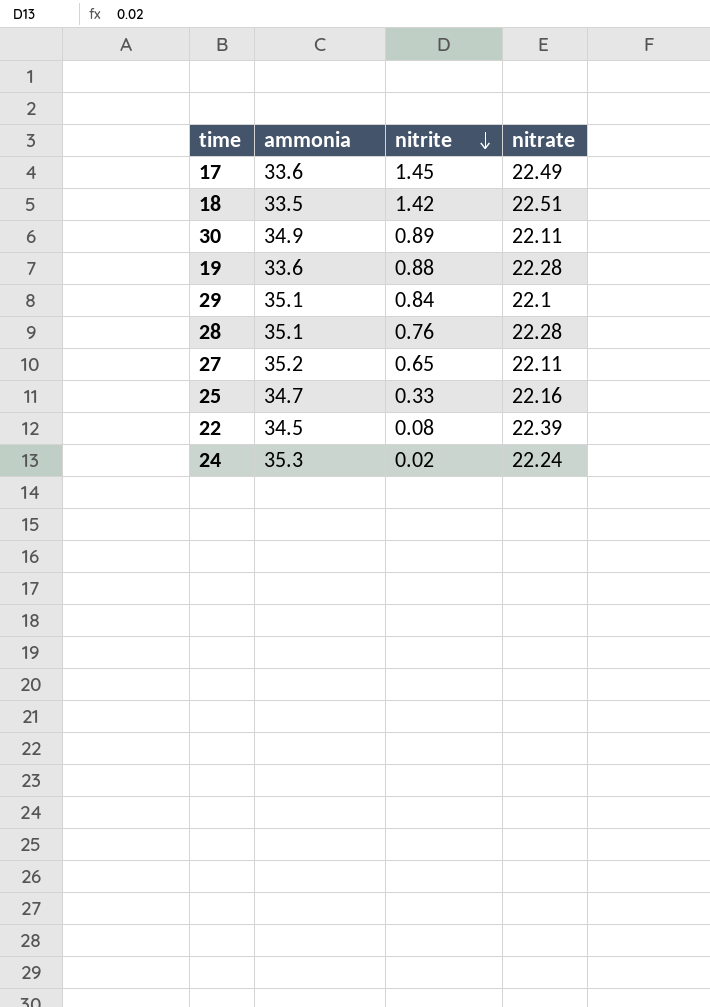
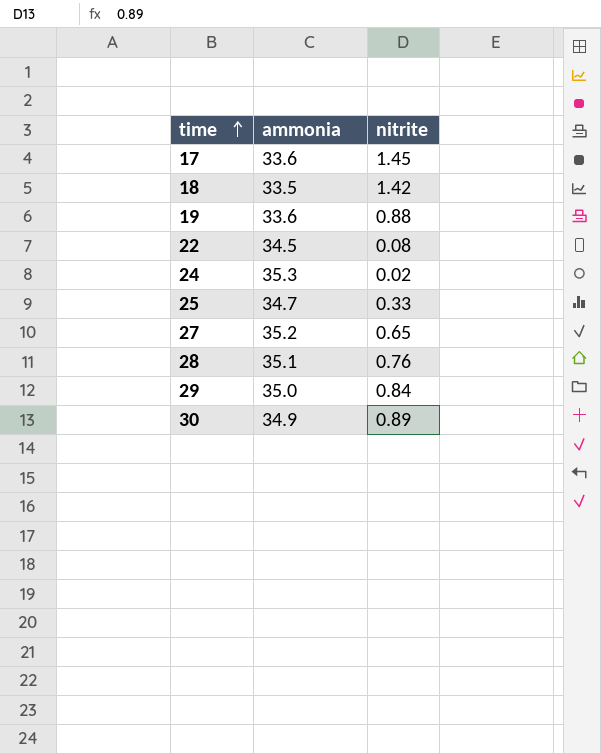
row order: nitrite descending -> time ascending
column nitrate | position: 4 -> none
29 | ammonia: 35.1 -> 35.0

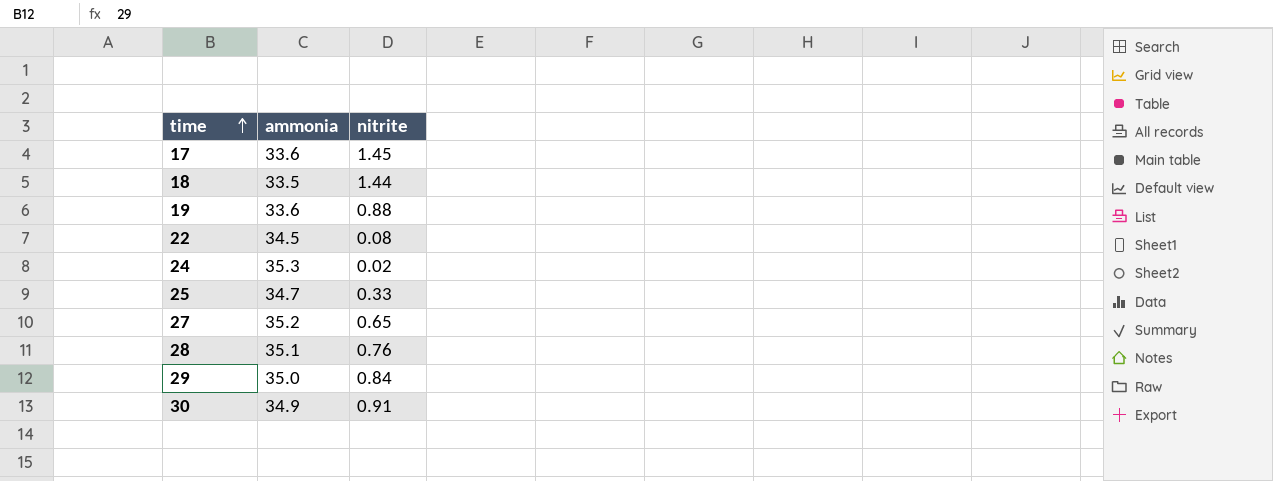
18 | nitrite: 1.42 -> 1.44
30 | nitrite: 0.89 -> 0.91

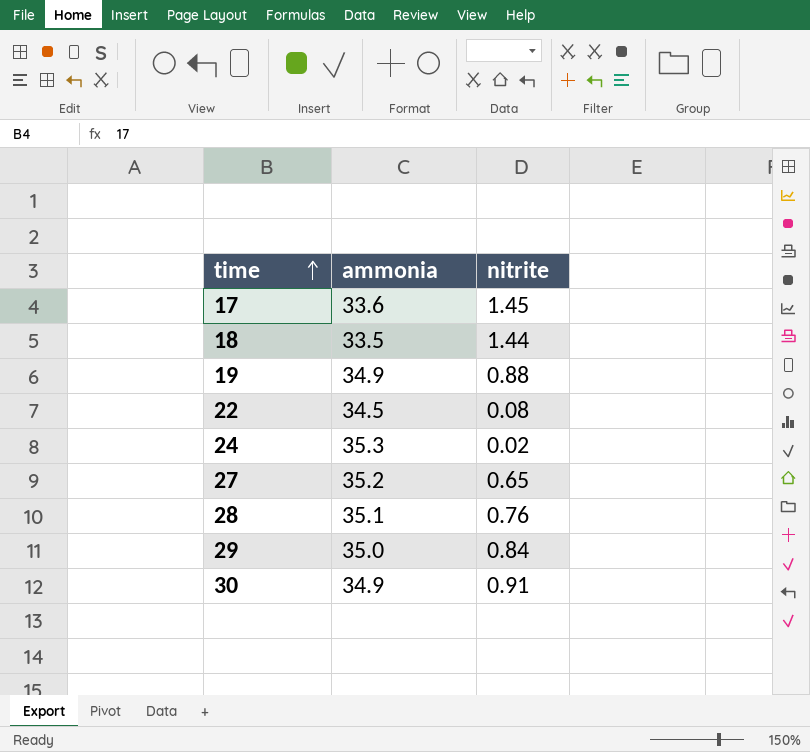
row 25: 34.7 | 0.33 -> none
19 | ammonia: 33.6 -> 34.9

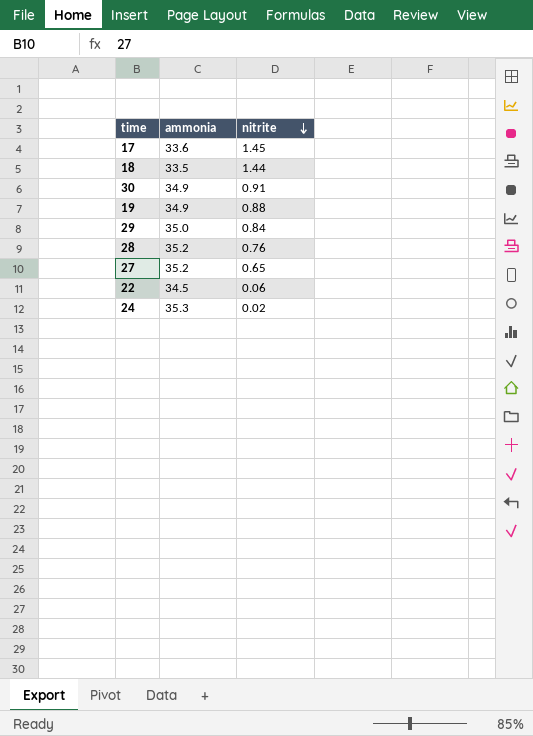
row order: time ascending -> nitrite descending
28 | ammonia: 35.1 -> 35.2
22 | nitrite: 0.08 -> 0.06

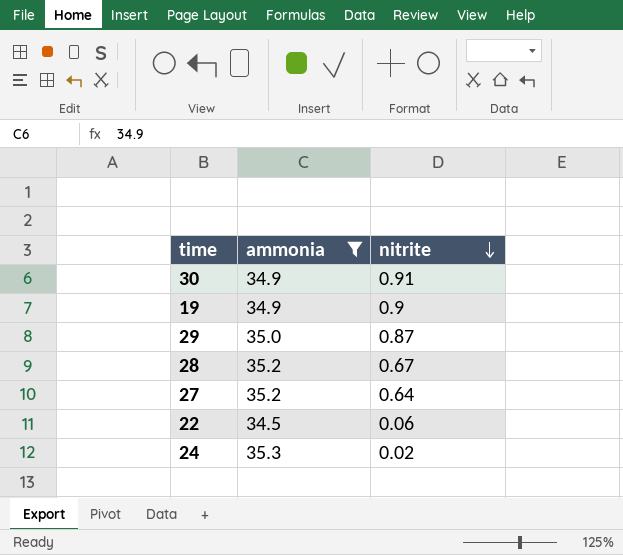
filter: none -> ammonia >= 34.5
19 | nitrite: 0.88 -> 0.9
29 | nitrite: 0.84 -> 0.87
28 | nitrite: 0.76 -> 0.67
27 | nitrite: 0.65 -> 0.64

